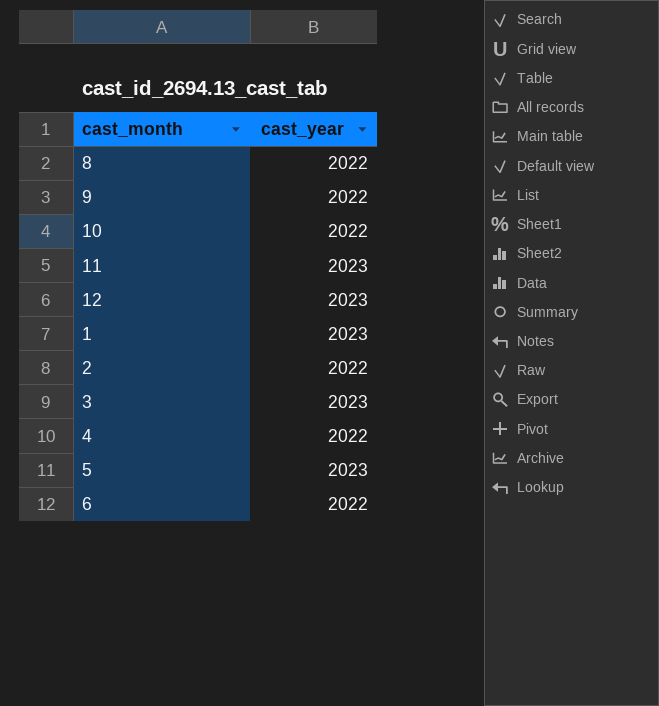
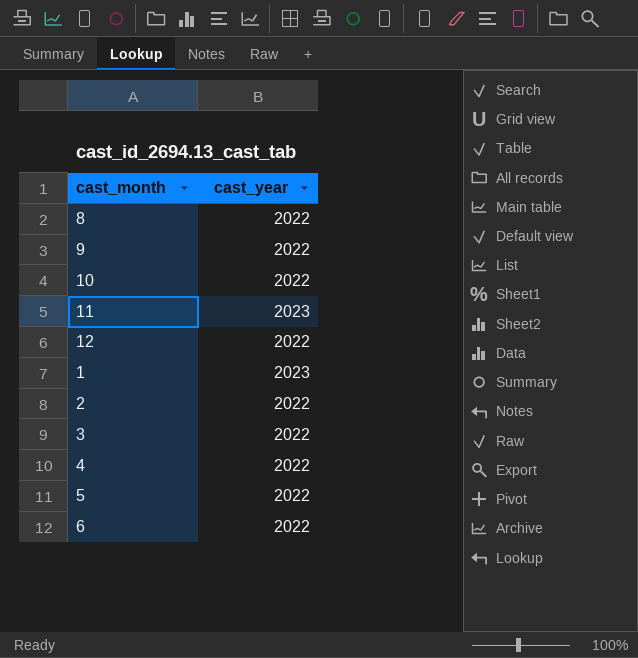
12 | cast_year: 2023 -> 2022
3 | cast_year: 2023 -> 2022
5 | cast_year: 2023 -> 2022

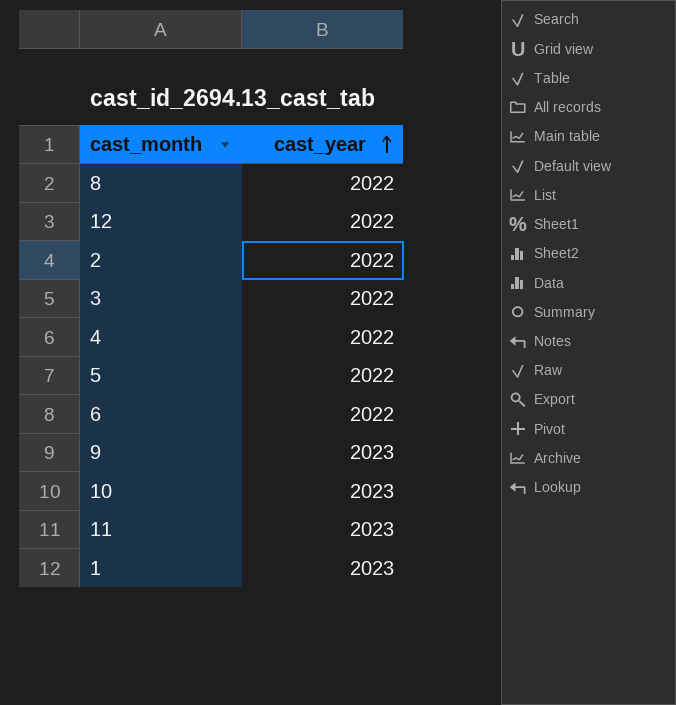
row order: none -> cast_year ascending
9 | cast_year: 2022 -> 2023
10 | cast_year: 2022 -> 2023

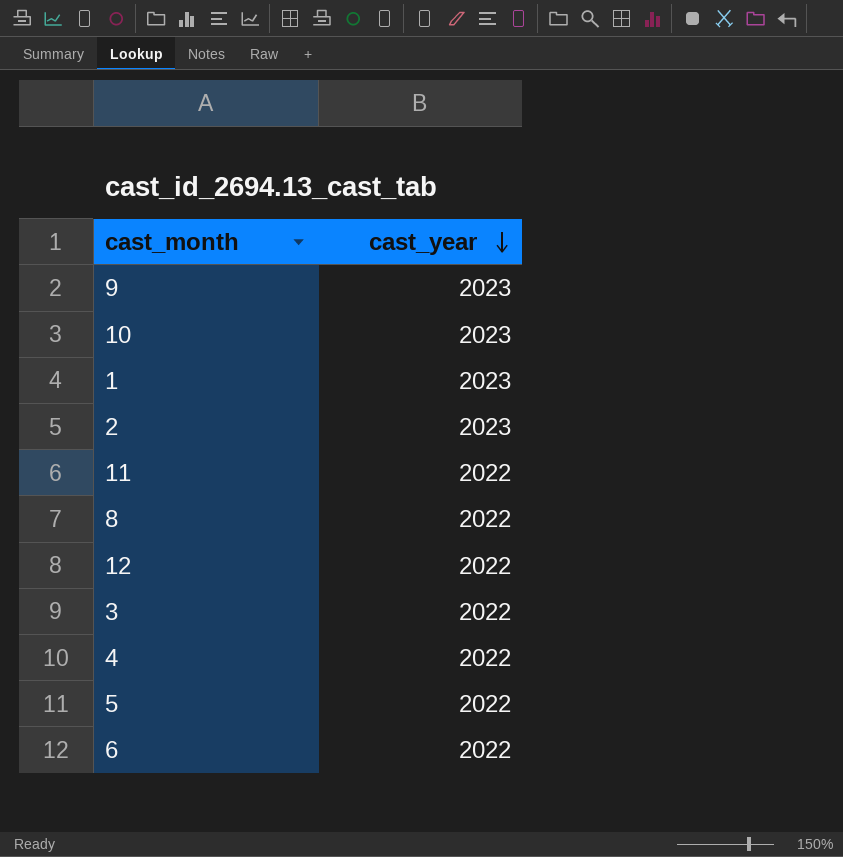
row order: cast_year ascending -> cast_year descending
2 | cast_year: 2022 -> 2023
11 | cast_year: 2023 -> 2022

